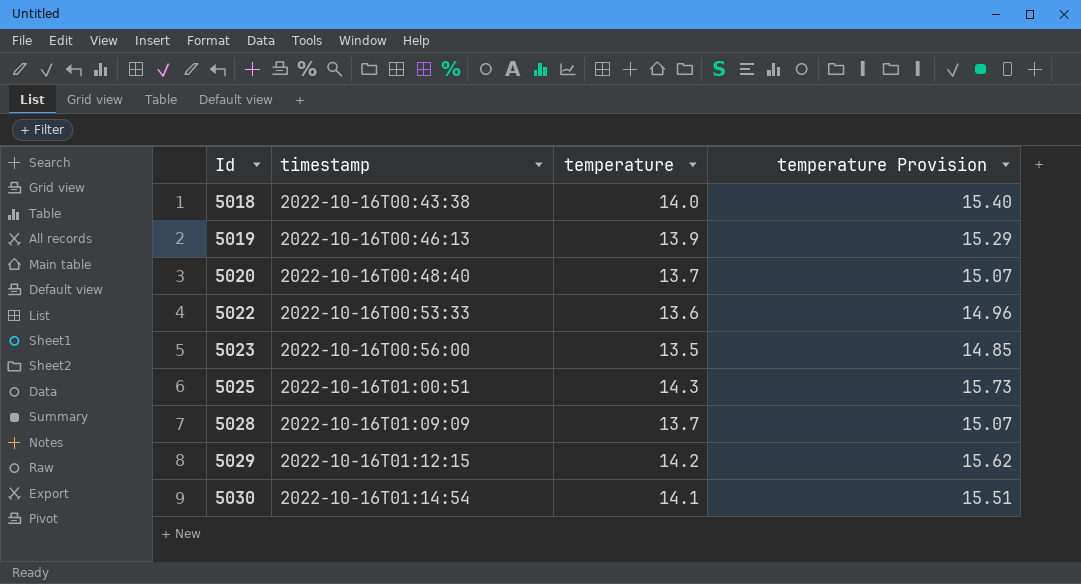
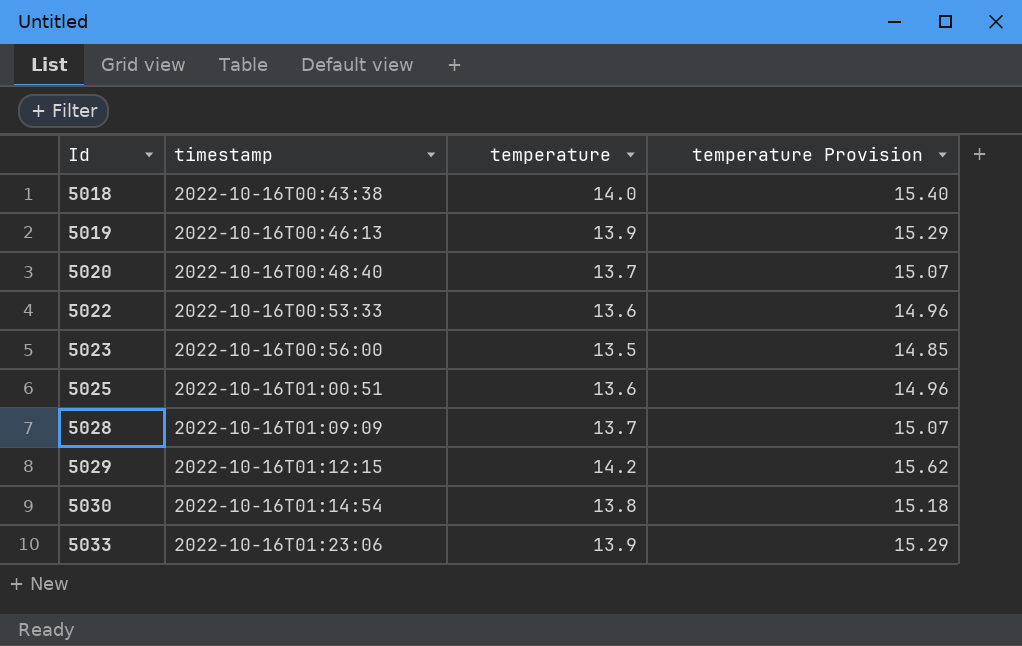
5025 | temperature: 14.3 -> 13.6
5025 | temperature Provision: 15.73 -> 14.96
5030 | temperature: 14.1 -> 13.8
5030 | temperature Provision: 15.51 -> 15.18
row 5033: none -> 2022-10-16T01:23:06 | 13.9 | 15.29

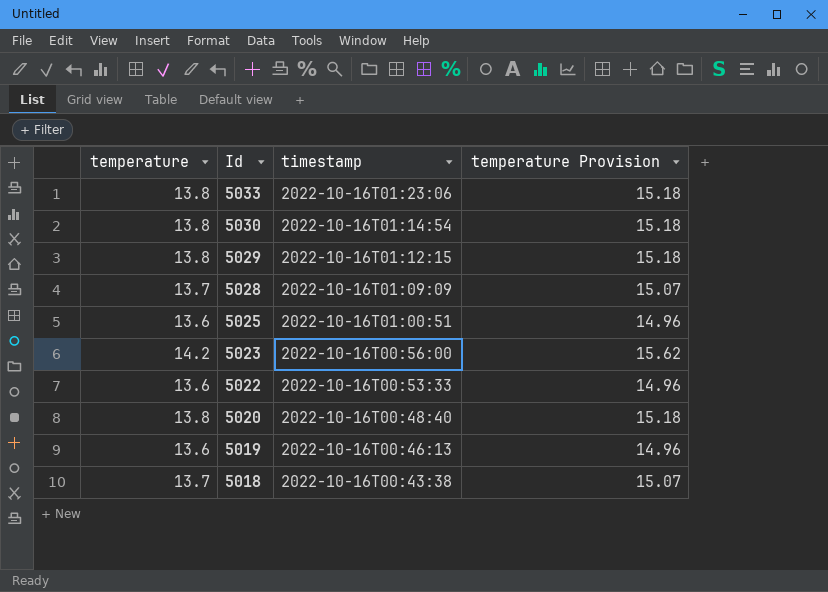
row order: Id ascending -> Id descending
column temperature | position: 3 -> 1
5033 | temperature: 13.9 -> 13.8
5033 | temperature Provision: 15.29 -> 15.18
5029 | temperature: 14.2 -> 13.8
5029 | temperature Provision: 15.62 -> 15.18
5023 | temperature: 13.5 -> 14.2
5023 | temperature Provision: 14.85 -> 15.62
5020 | temperature: 13.7 -> 13.8
5020 | temperature Provision: 15.07 -> 15.18
5019 | temperature: 13.9 -> 13.6
5019 | temperature Provision: 15.29 -> 14.96
5018 | temperature: 14.0 -> 13.7
5018 | temperature Provision: 15.40 -> 15.07

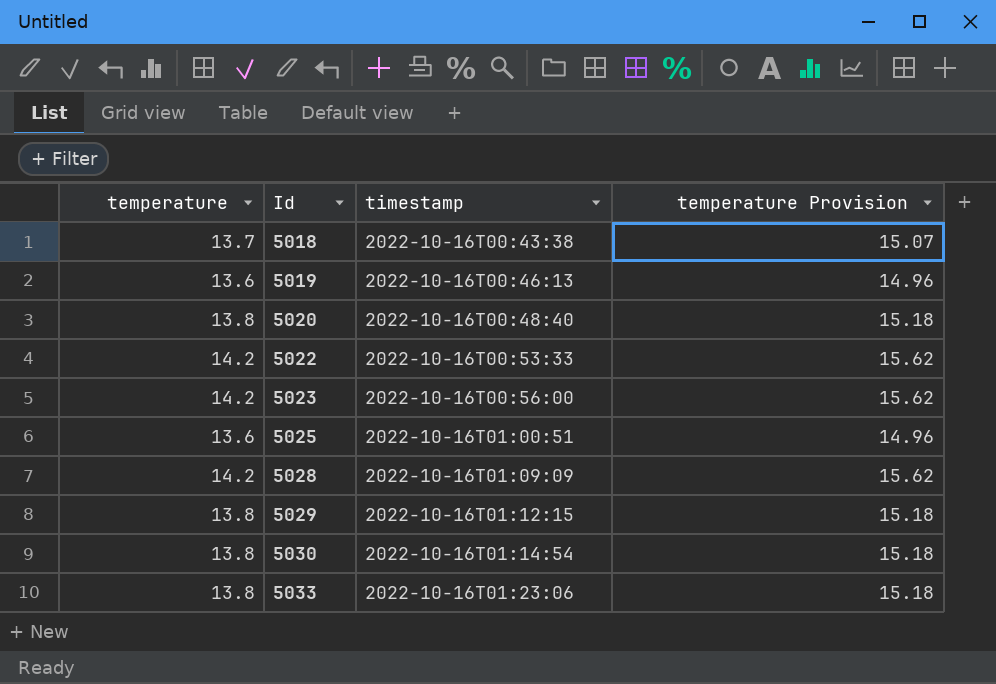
row order: Id descending -> Id ascending
5022 | temperature: 13.6 -> 14.2
5022 | temperature Provision: 14.96 -> 15.62
5028 | temperature: 13.7 -> 14.2
5028 | temperature Provision: 15.07 -> 15.62

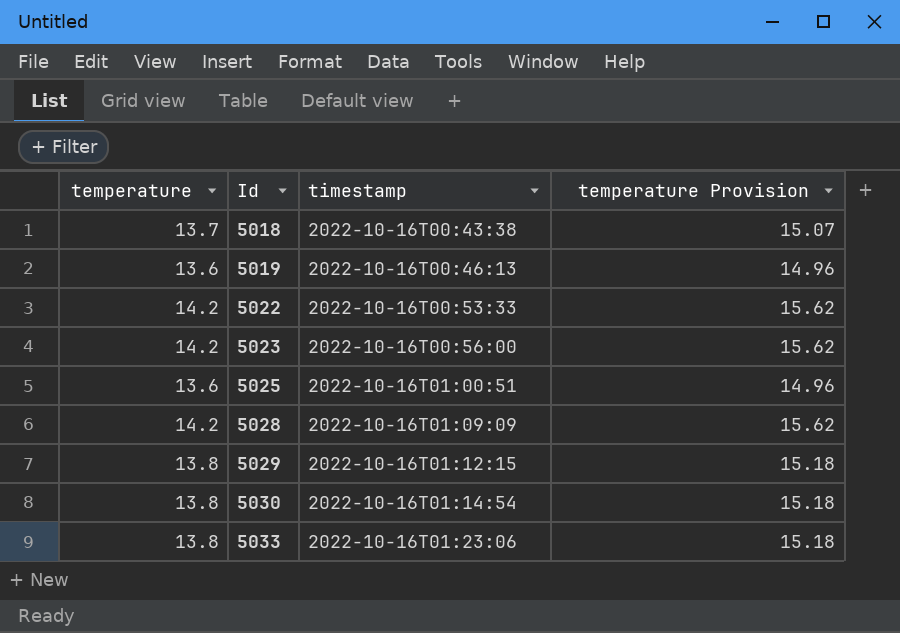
row 5020: 13.8 | 2022-10-16T00:48:40 | 15.18 -> none

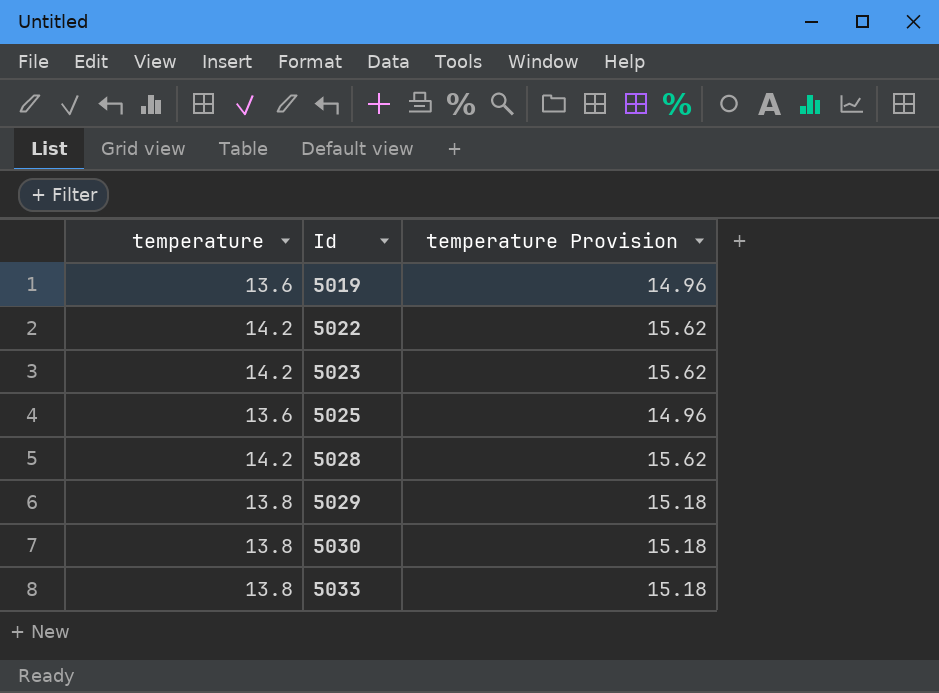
column timestamp | position: 3 -> none
row 5018: 13.7 | 2022-10-16T00:43:38 | 15.07 -> none

